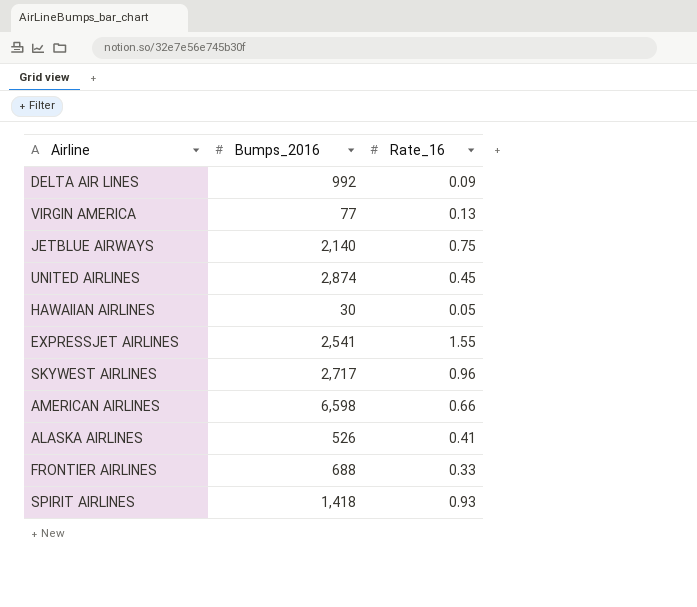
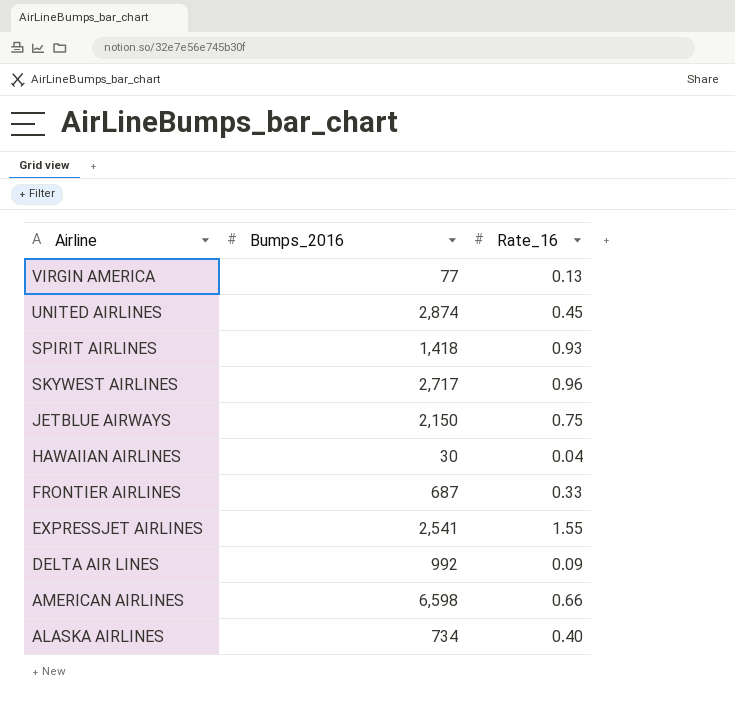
row order: none -> Airline descending
JETBLUE AIRWAYS | Bumps_2016: 2,140 -> 2,150
HAWAIIAN AIRLINES | Rate_16: 0.05 -> 0.04
FRONTIER AIRLINES | Bumps_2016: 688 -> 687
ALASKA AIRLINES | Bumps_2016: 526 -> 734
ALASKA AIRLINES | Rate_16: 0.41 -> 0.40

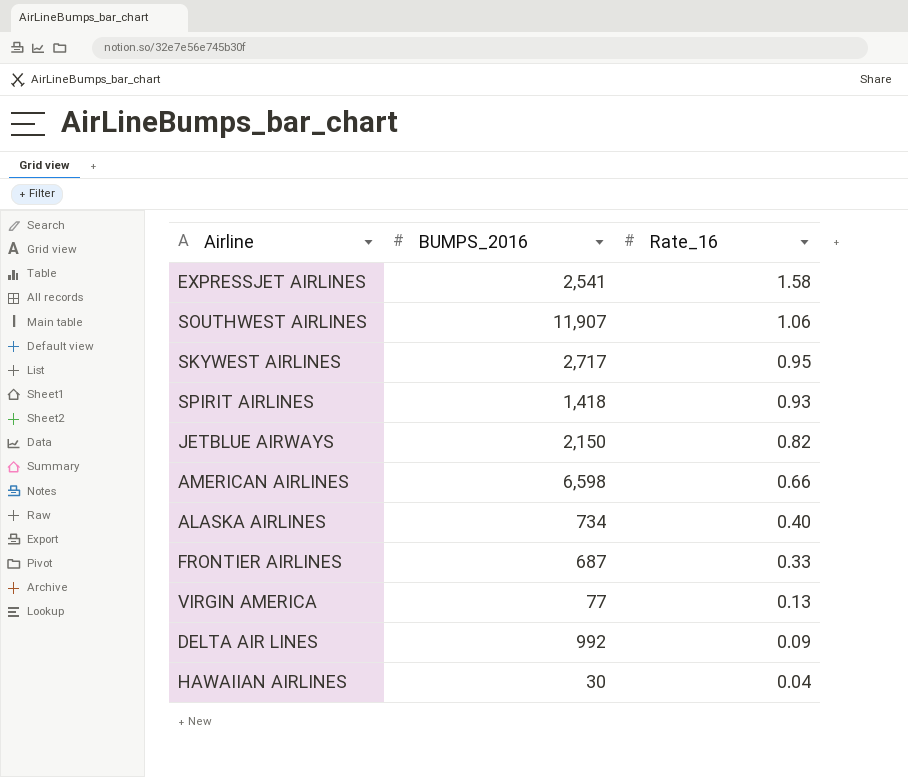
row order: Airline descending -> Rate_16 descending
column name: Bumps_2016 -> BUMPS_2016
row UNITED AIRLINES: 2,874 | 0.45 -> none
EXPRESSJET AIRLINES | Rate_16: 1.55 -> 1.58
row SOUTHWEST AIRLINES: none -> 11,907 | 1.06
SKYWEST AIRLINES | Rate_16: 0.96 -> 0.95
JETBLUE AIRWAYS | Rate_16: 0.75 -> 0.82

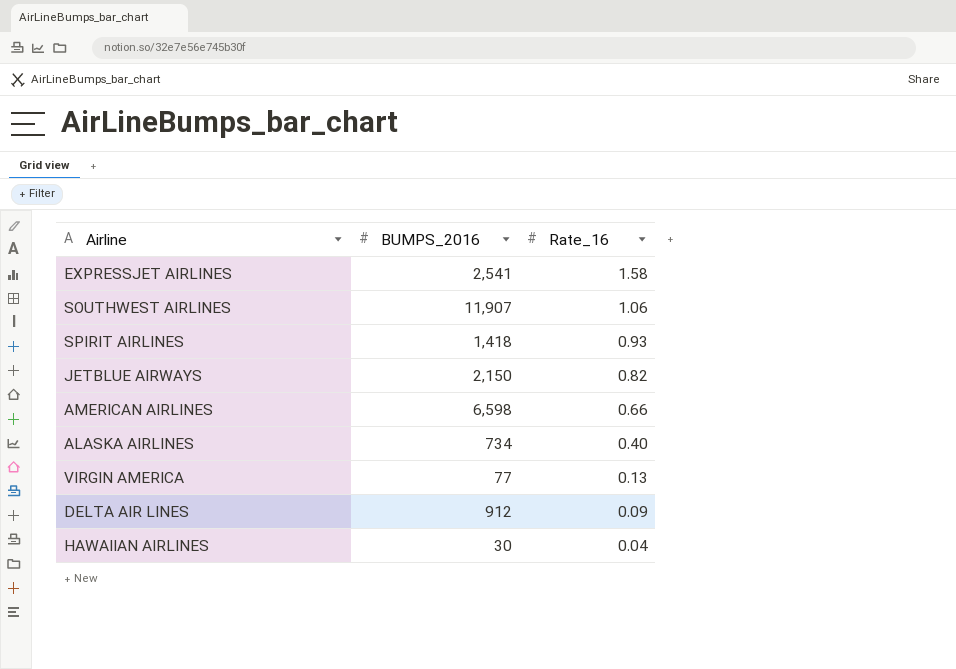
row SKYWEST AIRLINES: 2,717 | 0.95 -> none
row FRONTIER AIRLINES: 687 | 0.33 -> none
DELTA AIR LINES | BUMPS_2016: 992 -> 912

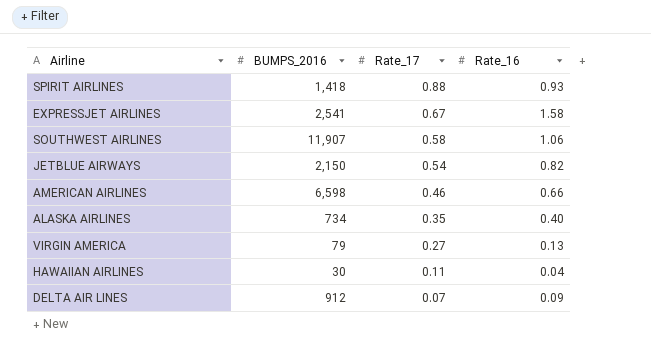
row order: Rate_16 descending -> Rate_17 descending
column Rate_17 | position: none -> 3
VIRGIN AMERICA | BUMPS_2016: 77 -> 79

